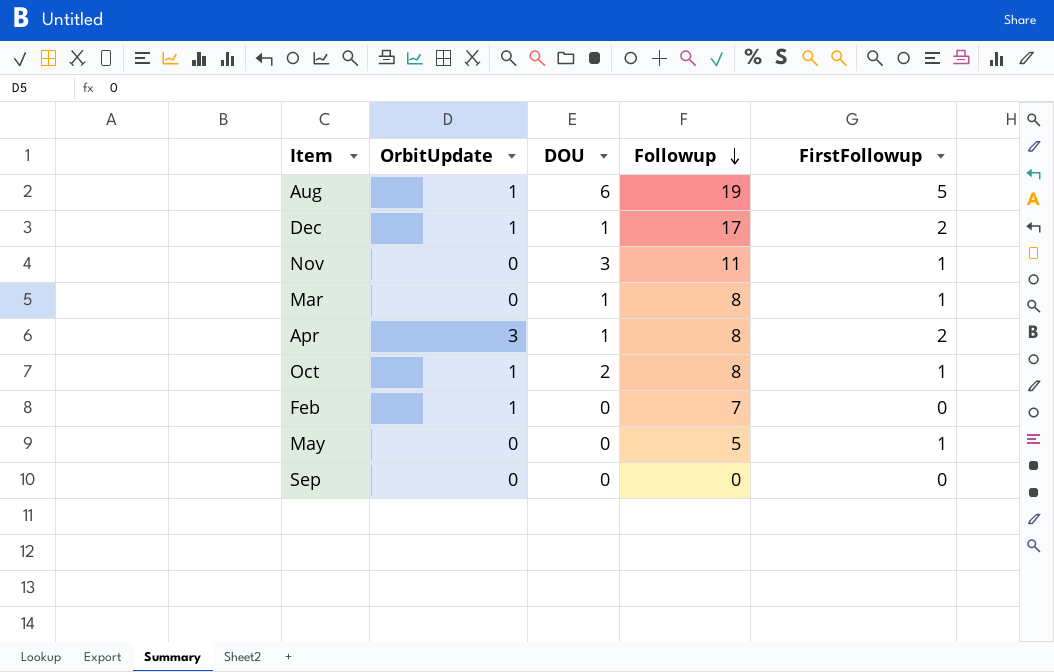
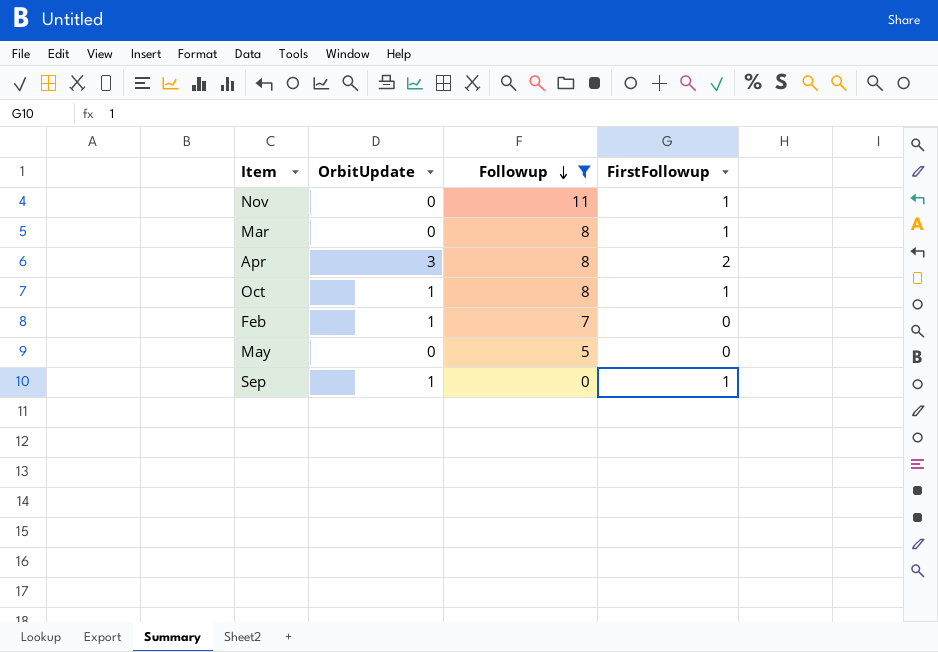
filter: none -> Followup <= 11
column DOU | position: 3 -> none
May | FirstFollowup: 1 -> 0
Sep | OrbitUpdate: 0 -> 1
Sep | FirstFollowup: 0 -> 1

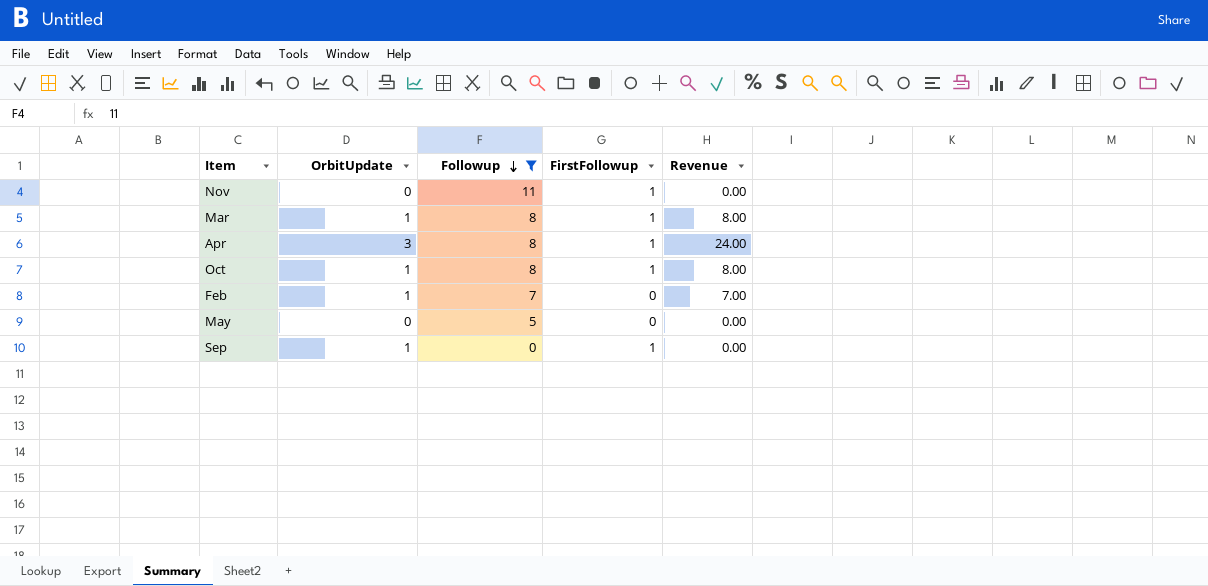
column Revenue | formula: none -> [OrbitUpdate] * [Followup]
Mar | OrbitUpdate: 0 -> 1
Apr | FirstFollowup: 2 -> 1

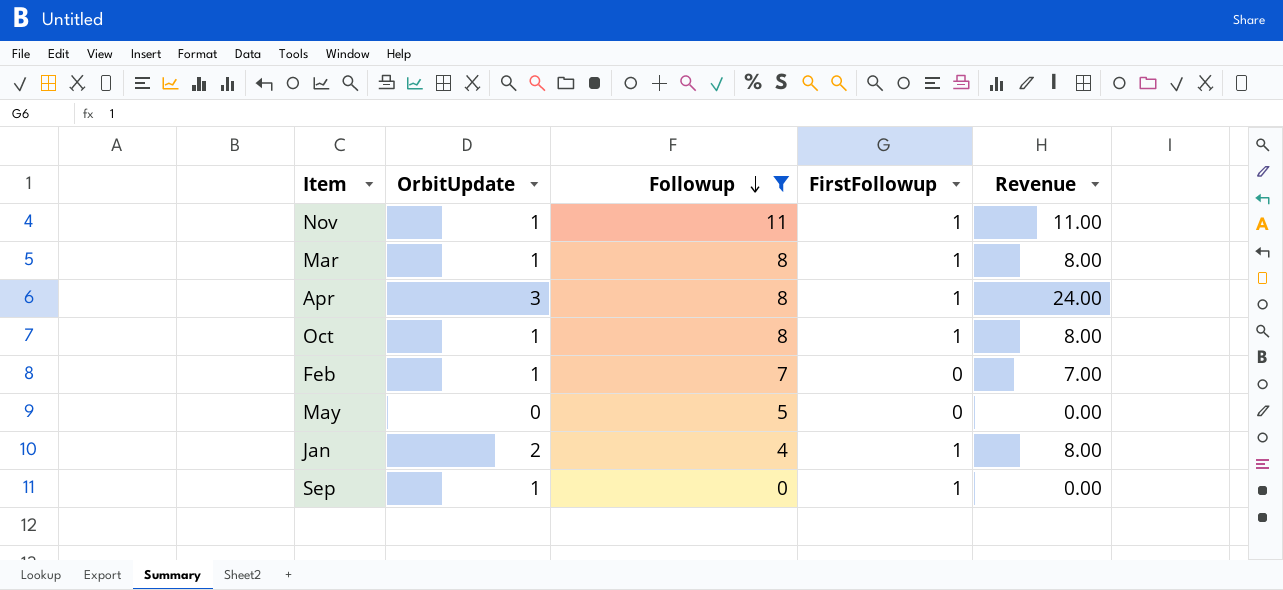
Nov | OrbitUpdate: 0 -> 1
Nov | Revenue: 0.00 -> 11.00
row Jan: none -> 2 | 4 | 1 | 8.00

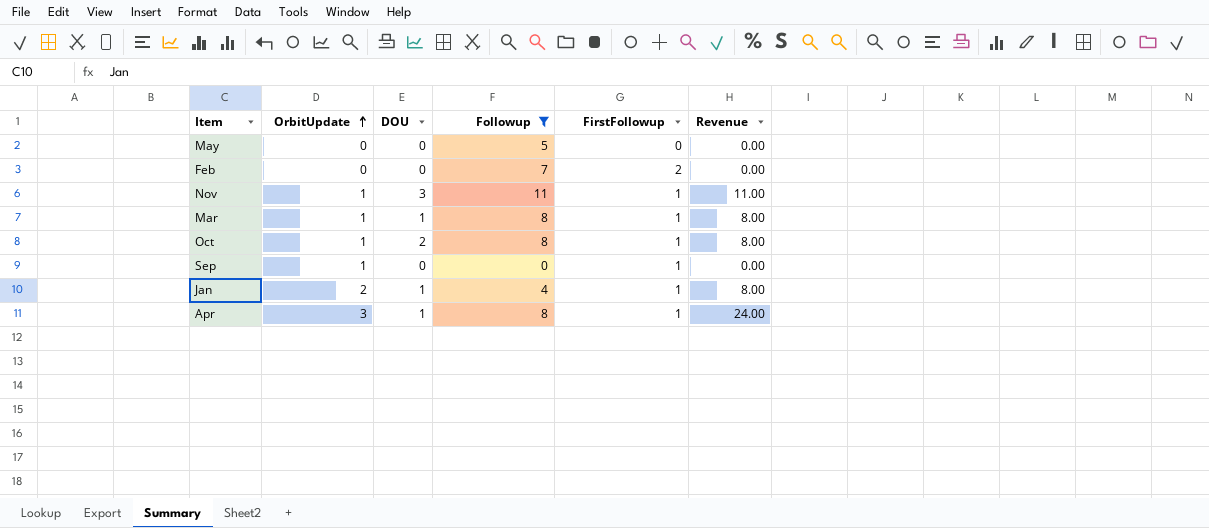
row order: Followup descending -> OrbitUpdate ascending
column DOU | position: none -> 3
Feb | OrbitUpdate: 1 -> 0
Feb | FirstFollowup: 0 -> 2
Feb | Revenue: 7.00 -> 0.00

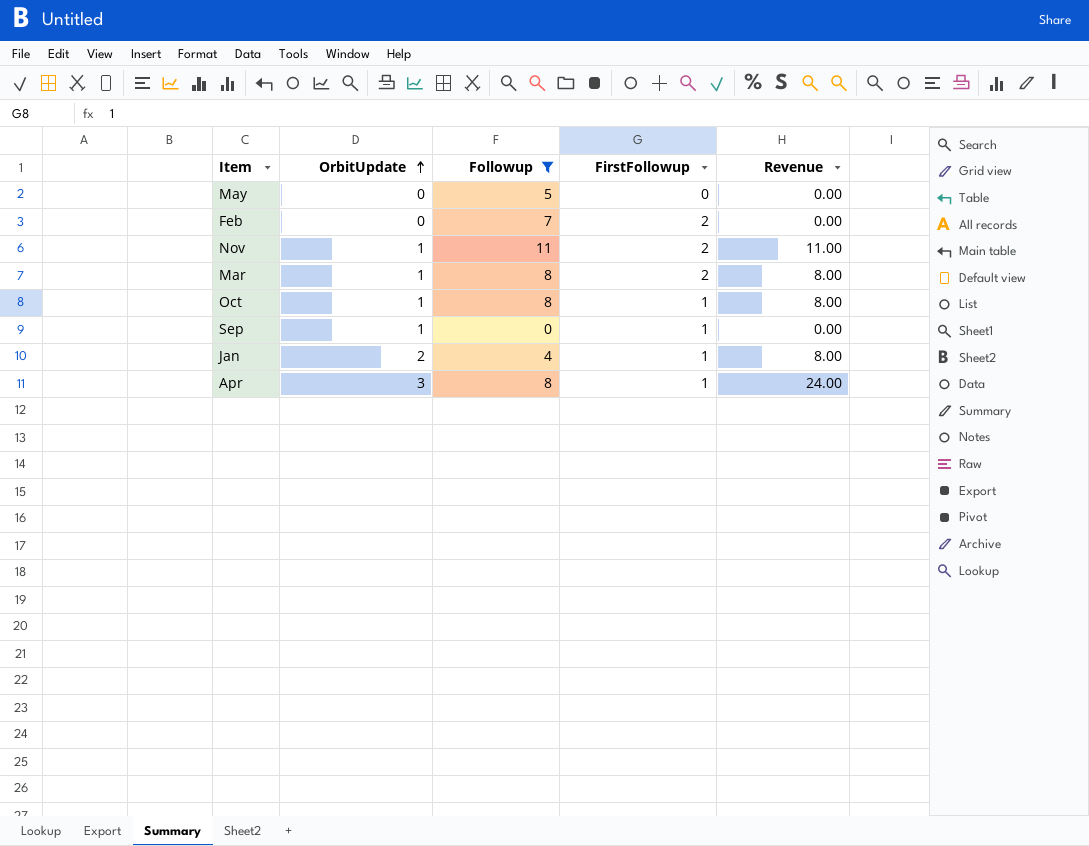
column DOU | position: 3 -> none
Nov | FirstFollowup: 1 -> 2
Mar | FirstFollowup: 1 -> 2

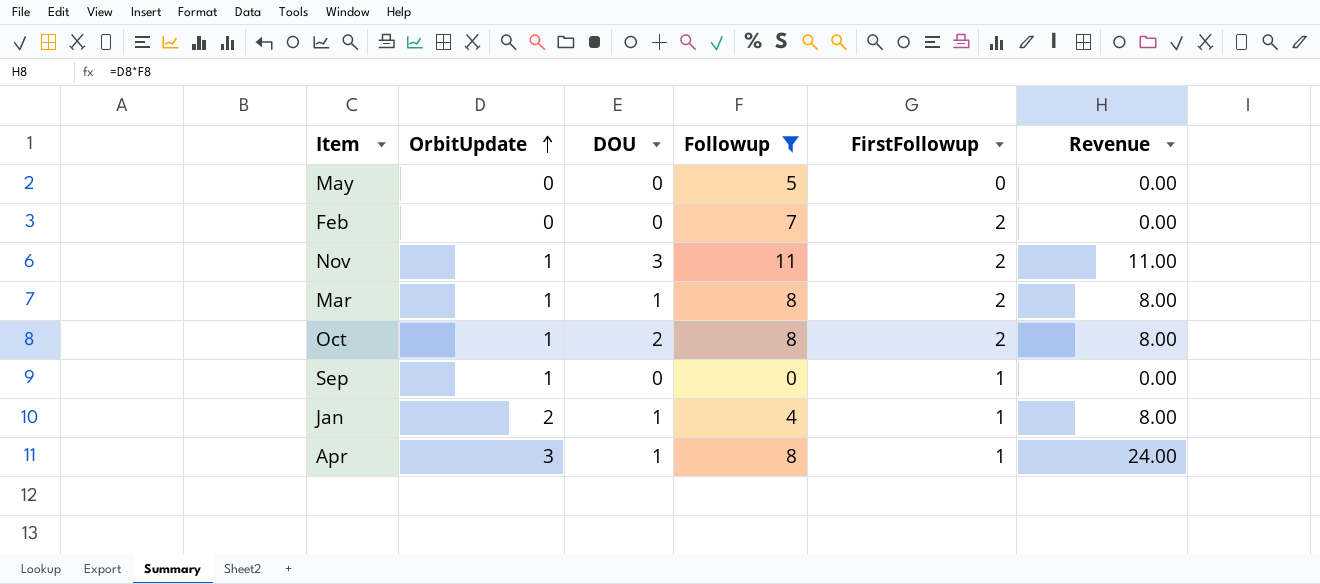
column DOU | position: none -> 3
Oct | FirstFollowup: 1 -> 2

